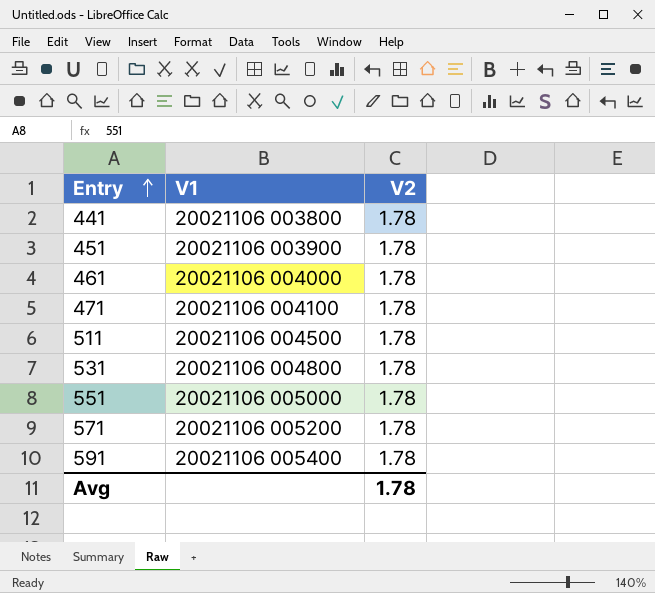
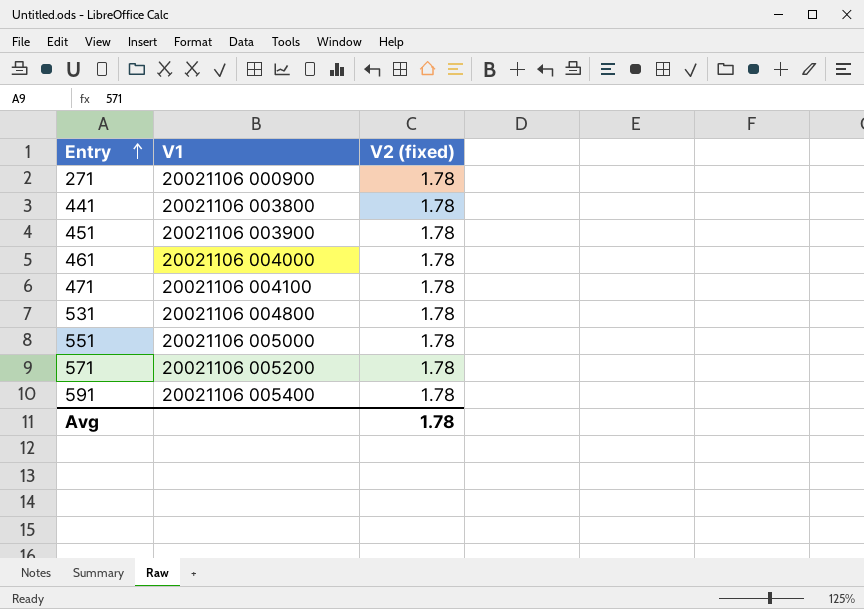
column name: V2 -> V2 (fixed)
row 511: 20021106 004500 | 1.78 -> none
row 271: none -> 20021106 000900 | 1.78

